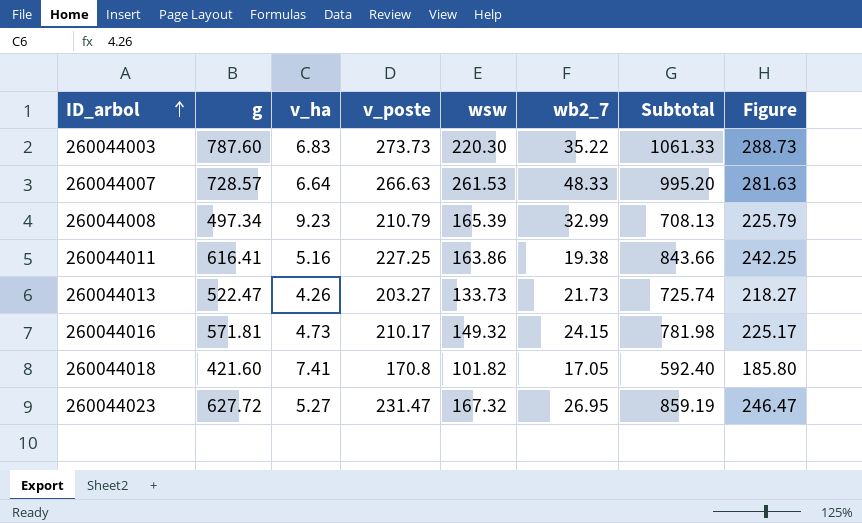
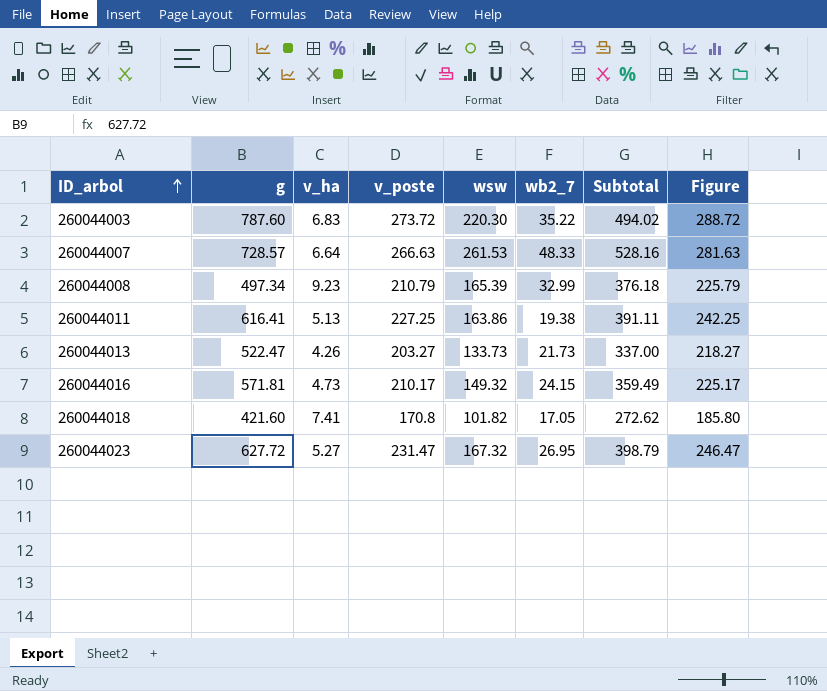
column Subtotal | formula: [g] + [v_poste] -> [v_poste] + [wsw]
260044003 | v_poste: 273.73 -> 273.72
260044003 | Figure: 288.73 -> 288.72
260044011 | v_ha: 5.16 -> 5.13

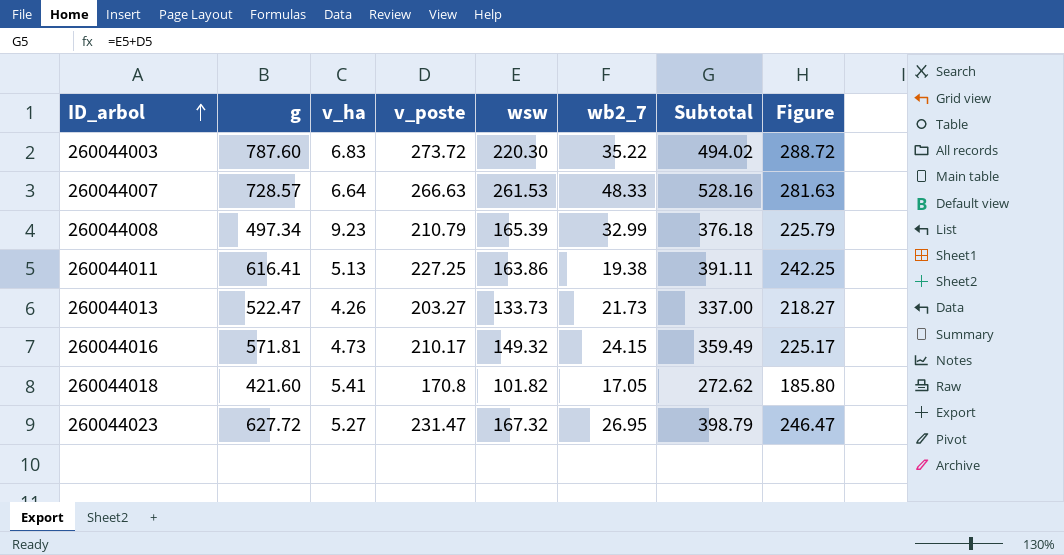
260044018 | v_ha: 7.41 -> 5.41

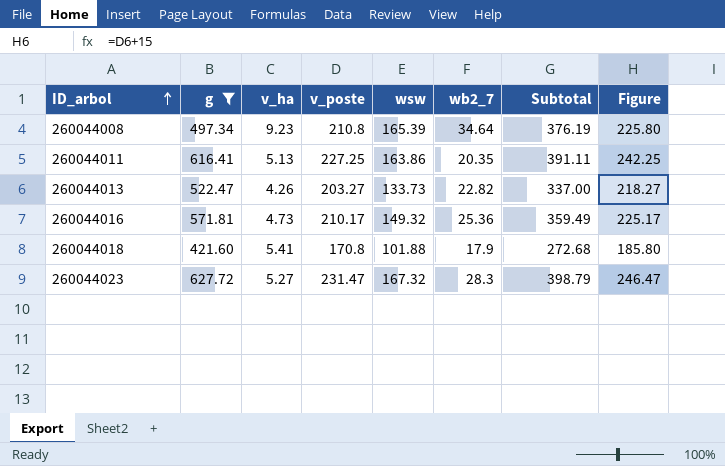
filter: none -> g <= 627.72
260044008 | v_poste: 210.79 -> 210.8
260044008 | wb2_7: 32.99 -> 34.64
260044008 | Subtotal: 376.18 -> 376.19
260044008 | Figure: 225.79 -> 225.80
260044011 | wb2_7: 19.38 -> 20.35
260044013 | wb2_7: 21.73 -> 22.82
260044016 | wb2_7: 24.15 -> 25.36
260044018 | wsw: 101.82 -> 101.88
260044018 | wb2_7: 17.05 -> 17.9
260044018 | Subtotal: 272.62 -> 272.68
260044023 | wb2_7: 26.95 -> 28.3

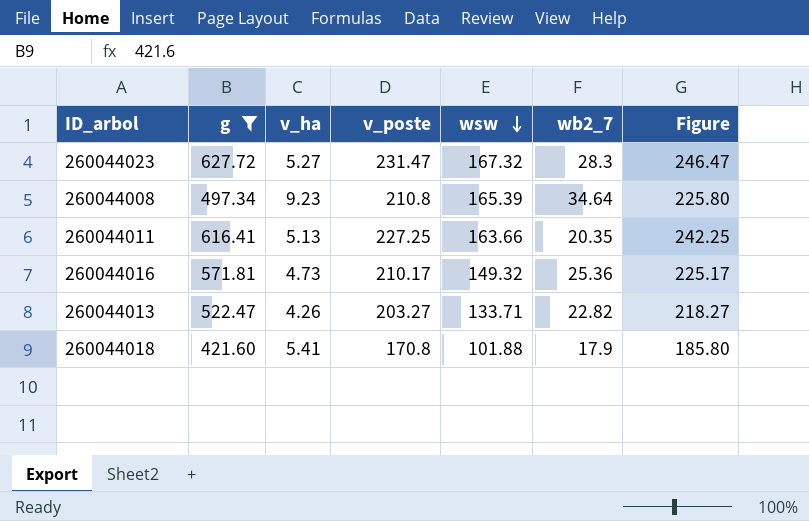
row order: ID_arbol ascending -> wsw descending
column Subtotal | formula: [v_poste] + [wsw] -> none
260044011 | wsw: 163.86 -> 163.66
260044013 | wsw: 133.73 -> 133.71

